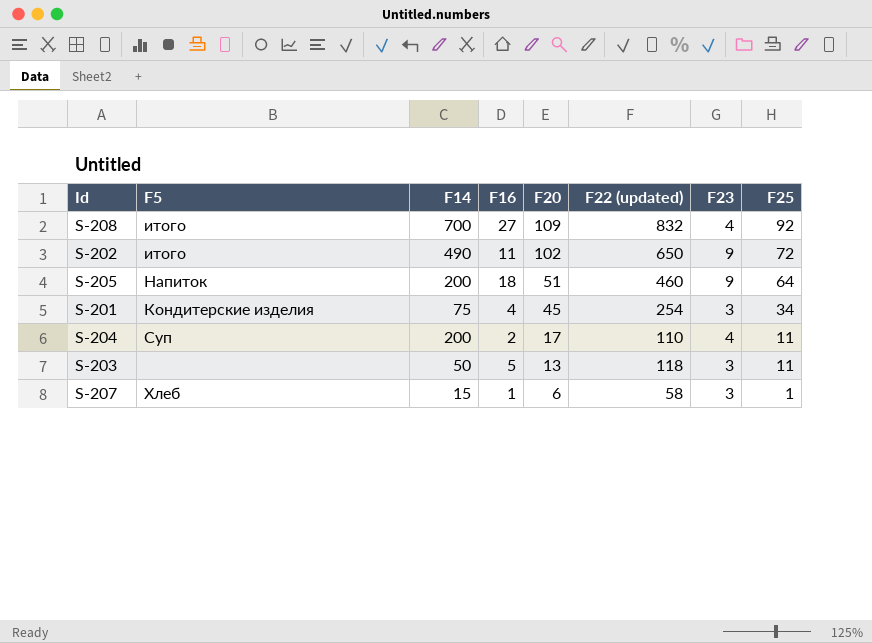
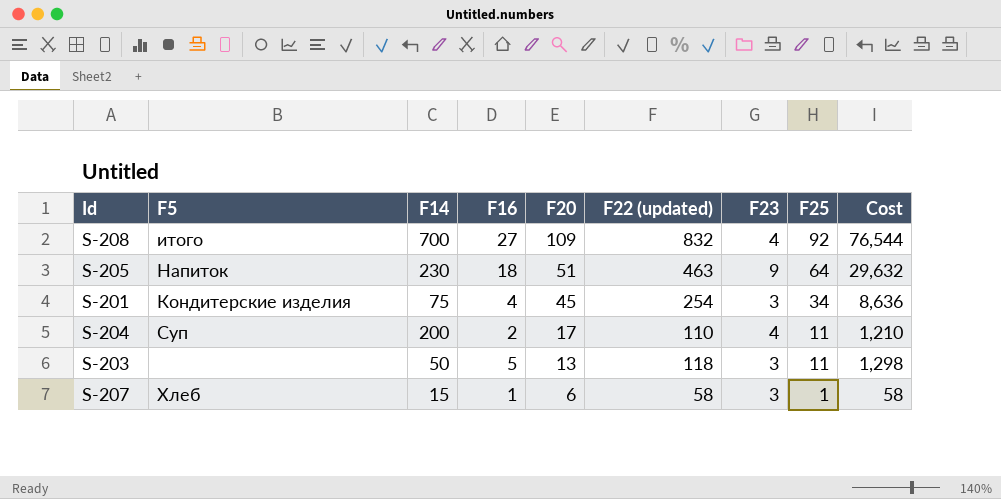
column Cost | formula: none -> [F22 (updated)] * [F25]
row S-202: итого | 490 | 11 | 102 | 650 | 9 | 72 -> none
S-205 | F14: 200 -> 230
S-205 | F22 (updated): 460 -> 463

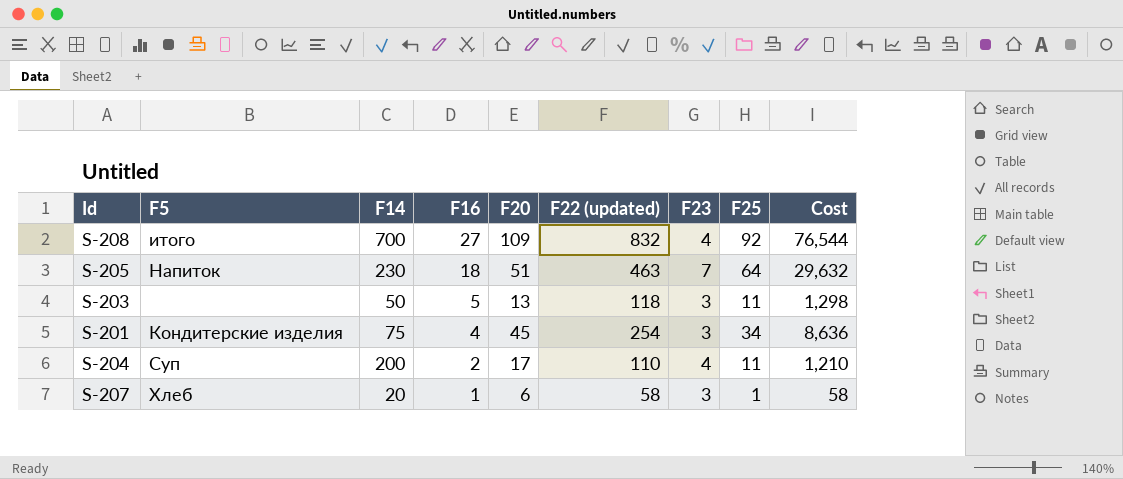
row order: F20 descending -> F16 descending
S-205 | F23: 9 -> 7
S-207 | F14: 15 -> 20

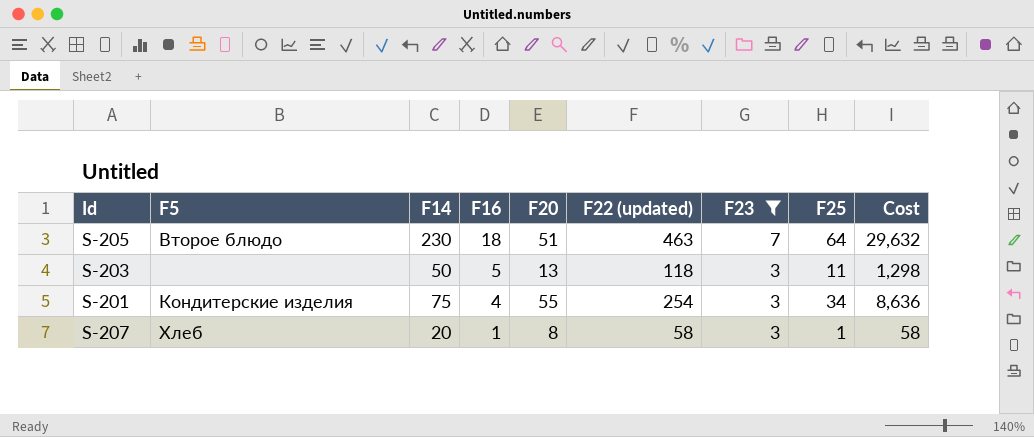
filter: none -> F23 != 4
S-205 | F5: Напиток -> Второе блюдо
S-201 | F20: 45 -> 55
S-207 | F20: 6 -> 8

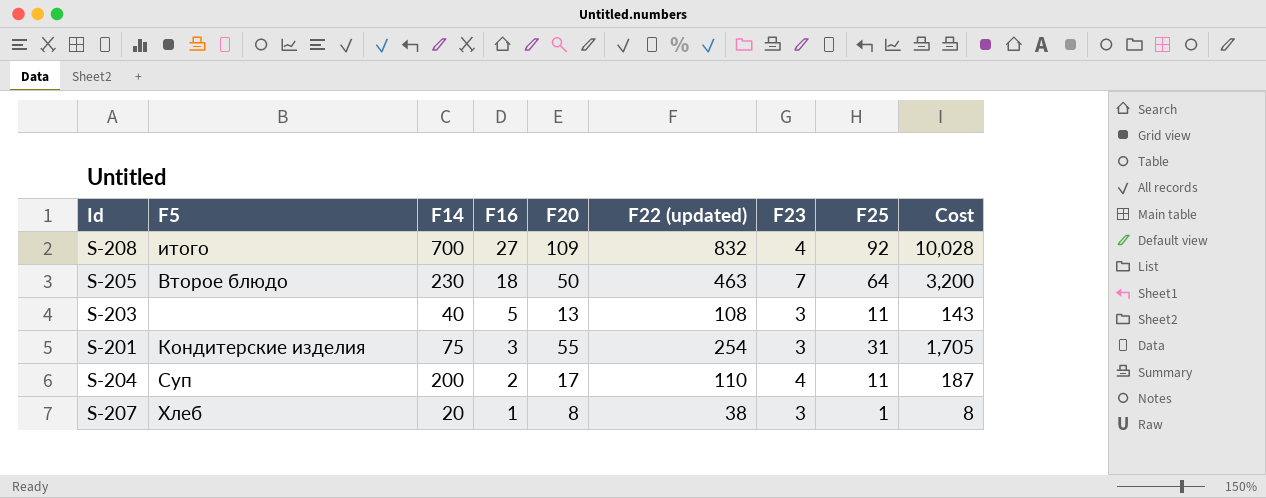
filter: F23 != 4 -> none
column Cost | formula: [F22 (updated)] * [F25] -> [F20] * [F25]
S-205 | F20: 51 -> 50
S-203 | F14: 50 -> 40
S-203 | F22 (updated): 118 -> 108
S-201 | F16: 4 -> 3
S-201 | F25: 34 -> 31
S-207 | F22 (updated): 58 -> 38

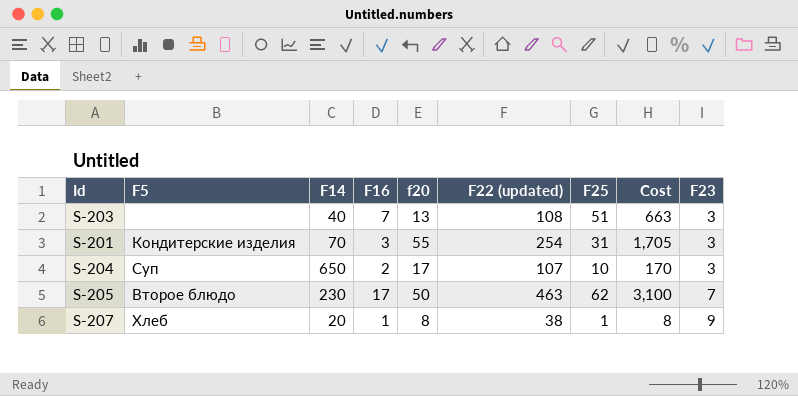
row order: F16 descending -> F23 ascending
column name: F20 -> f20
column F23 | position: 7 -> 9
row S-208: итого | 700 | 27 | 109 | 832 | 4 | 92 | 10,028 -> none
S-203 | F16: 5 -> 7
S-203 | F25: 11 -> 51
S-203 | Cost: 143 -> 663
S-201 | F14: 75 -> 70
S-204 | F14: 200 -> 650
S-204 | F22 (updated): 110 -> 107
S-204 | F25: 11 -> 10
S-204 | Cost: 187 -> 170
S-204 | F23: 4 -> 3
S-205 | F16: 18 -> 17
S-205 | F25: 64 -> 62
S-205 | Cost: 3,200 -> 3,100
S-207 | F23: 3 -> 9

